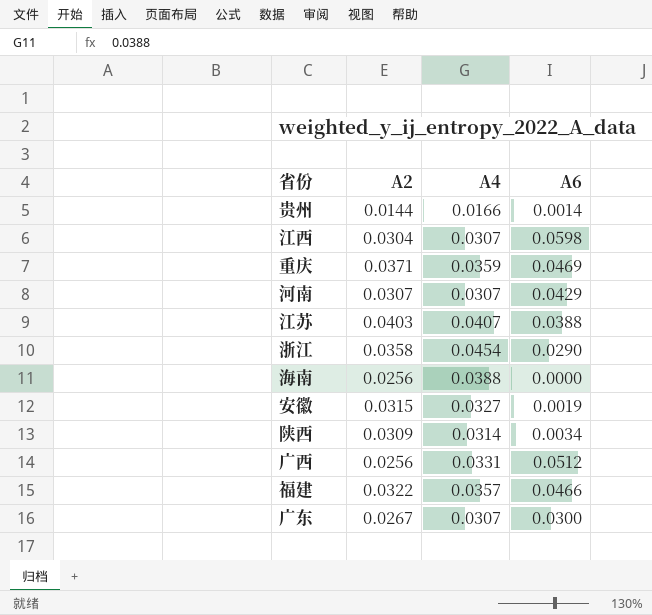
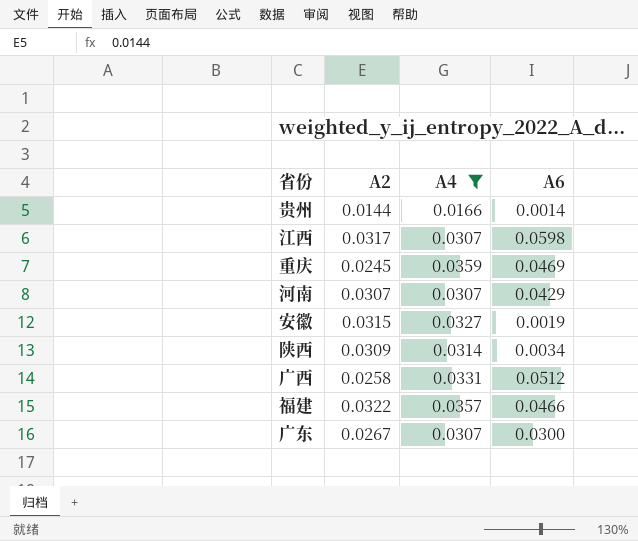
filter: none -> A4 <= 0.0359
江西 | A2: 0.0304 -> 0.0317
重庆 | A2: 0.0371 -> 0.0245
广西 | A2: 0.0256 -> 0.0258

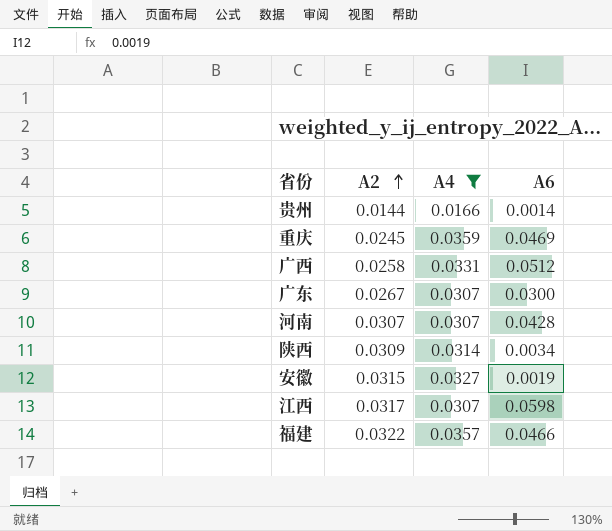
row order: none -> A2 ascending
河南 | A6: 0.0429 -> 0.0428

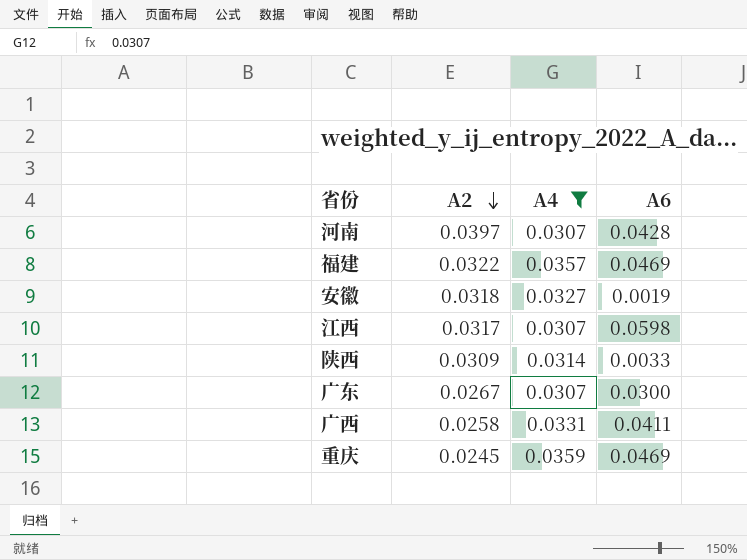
row order: A2 ascending -> A2 descending
row 贵州: 0.0144 | 0.0166 | 0.0014 -> none
河南 | A2: 0.0307 -> 0.0397
福建 | A6: 0.0466 -> 0.0469
安徽 | A2: 0.0315 -> 0.0318
陕西 | A6: 0.0034 -> 0.0033
广西 | A6: 0.0512 -> 0.0411

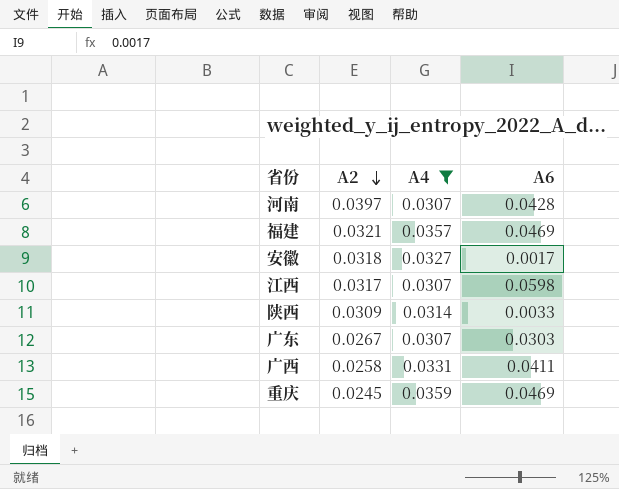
福建 | A2: 0.0322 -> 0.0321
安徽 | A6: 0.0019 -> 0.0017
广东 | A6: 0.0300 -> 0.0303

